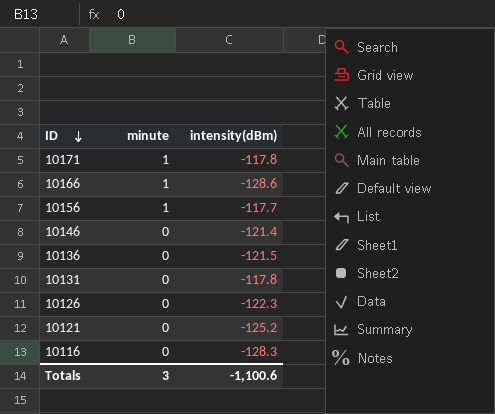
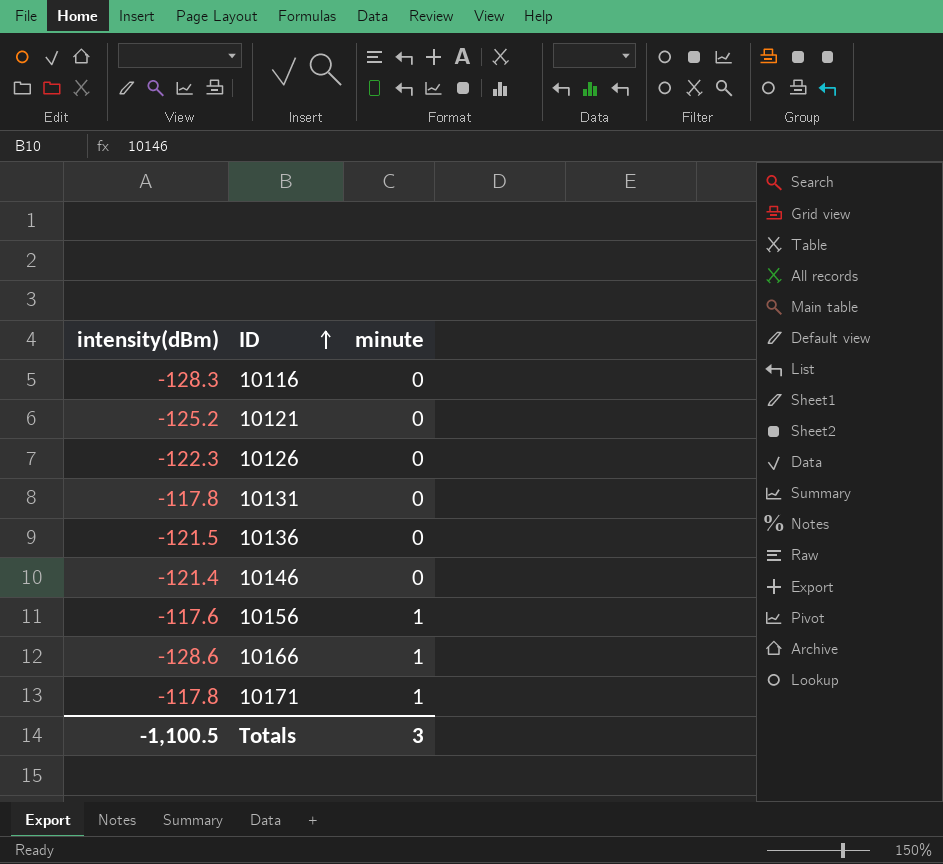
row order: ID descending -> ID ascending
column intensity(dBm) | position: 3 -> 1
10156 | intensity(dBm): -117.7 -> -117.6
Totals | intensity(dBm): -1,100.6 -> -1,100.5

